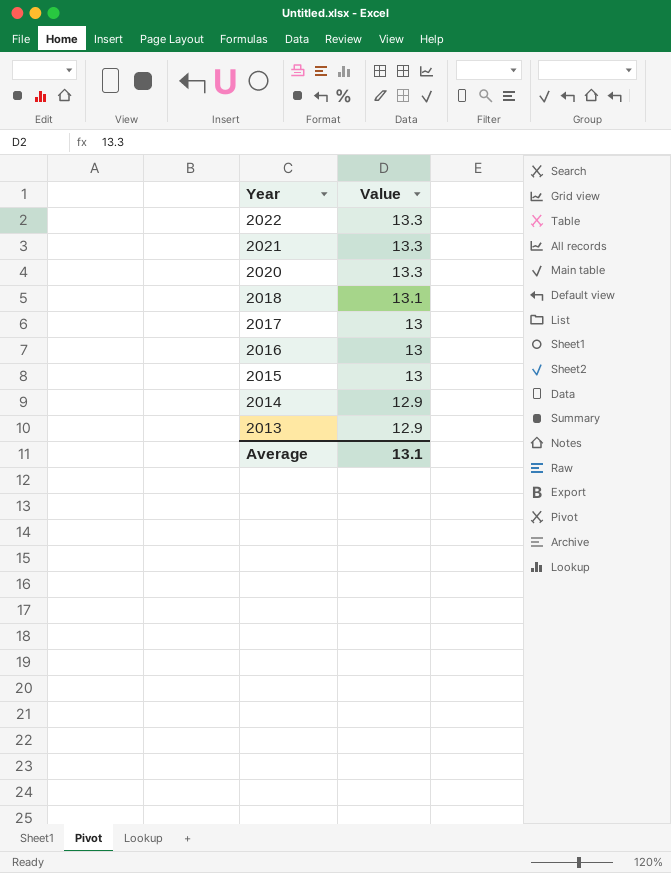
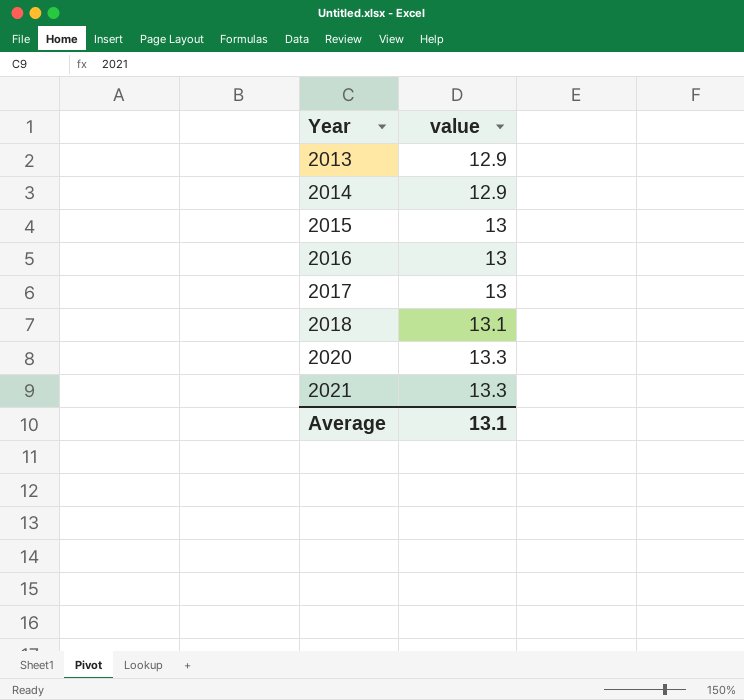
row order: Year descending -> Year ascending
column name: Value -> value
row 2022: 13.3 -> none

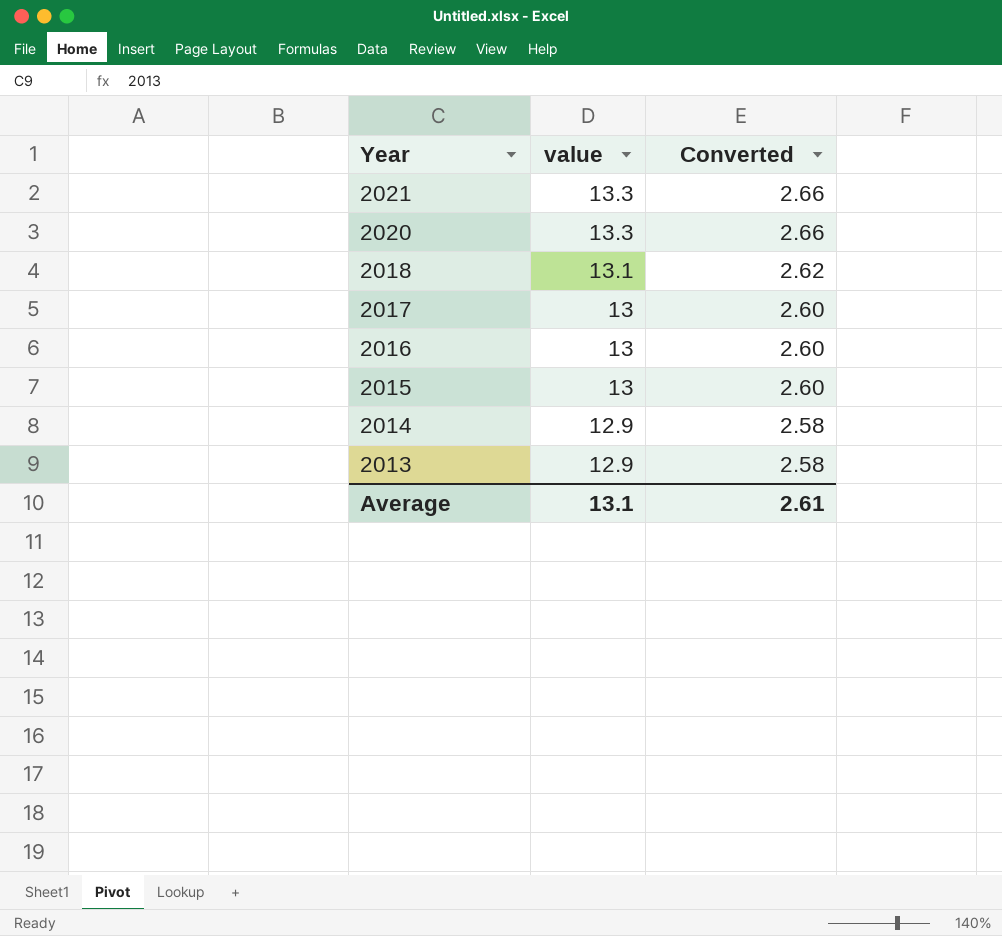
row order: Year ascending -> Year descending
column Converted | formula: none -> [value] * 0.2

